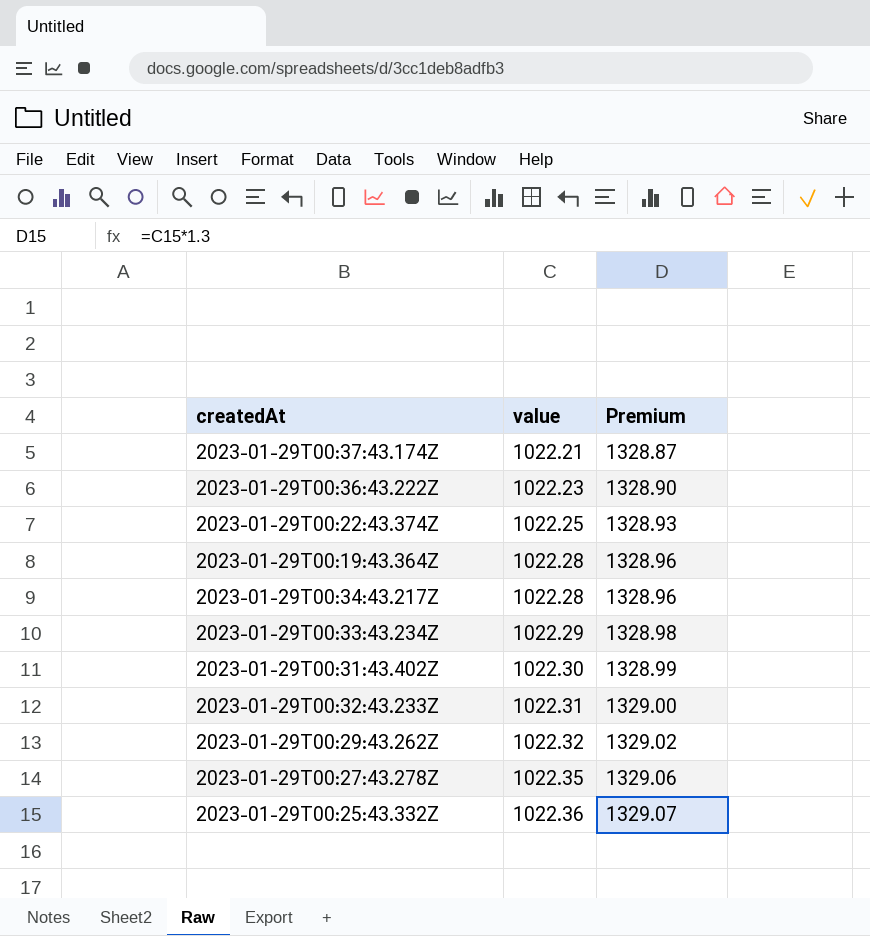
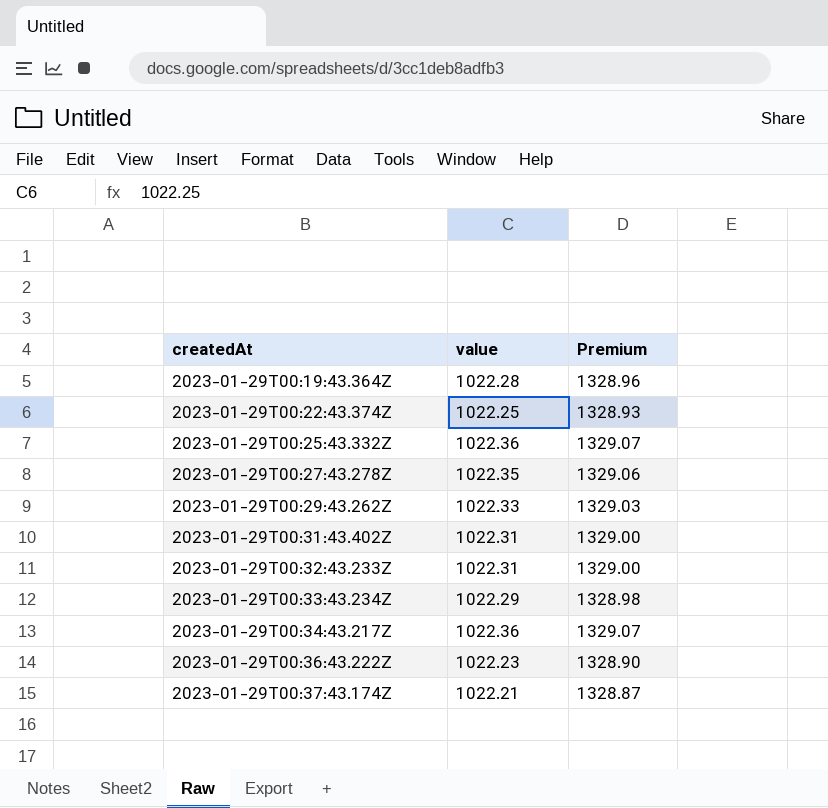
row order: value ascending -> createdAt ascending
2023-01-29T00:29:43.262Z | value: 1022.32 -> 1022.33
2023-01-29T00:29:43.262Z | Premium: 1329.02 -> 1329.03
2023-01-29T00:31:43.402Z | value: 1022.30 -> 1022.31
2023-01-29T00:31:43.402Z | Premium: 1328.99 -> 1329.00
2023-01-29T00:34:43.217Z | value: 1022.28 -> 1022.36
2023-01-29T00:34:43.217Z | Premium: 1328.96 -> 1329.07

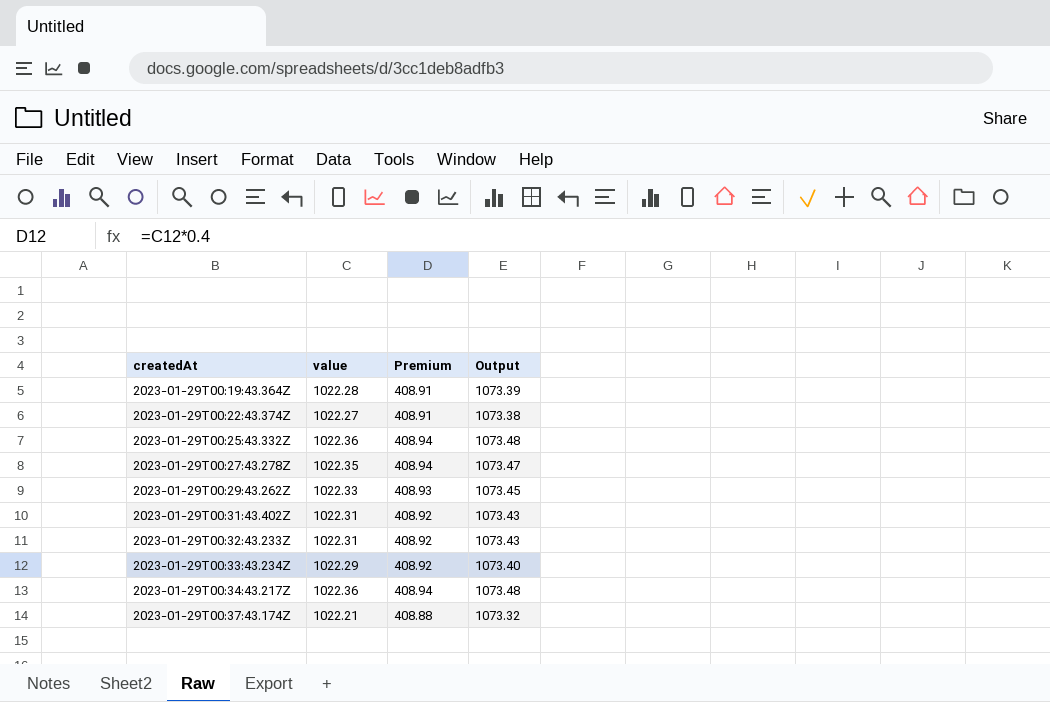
column Premium | formula: [value] * 1.3 -> [value] * 0.4
column Output | formula: none -> [value] * 1.05
row 2023-01-29T00:36:43.222Z: 1022.23 | 1328.90 -> none
2023-01-29T00:22:43.374Z | value: 1022.25 -> 1022.27

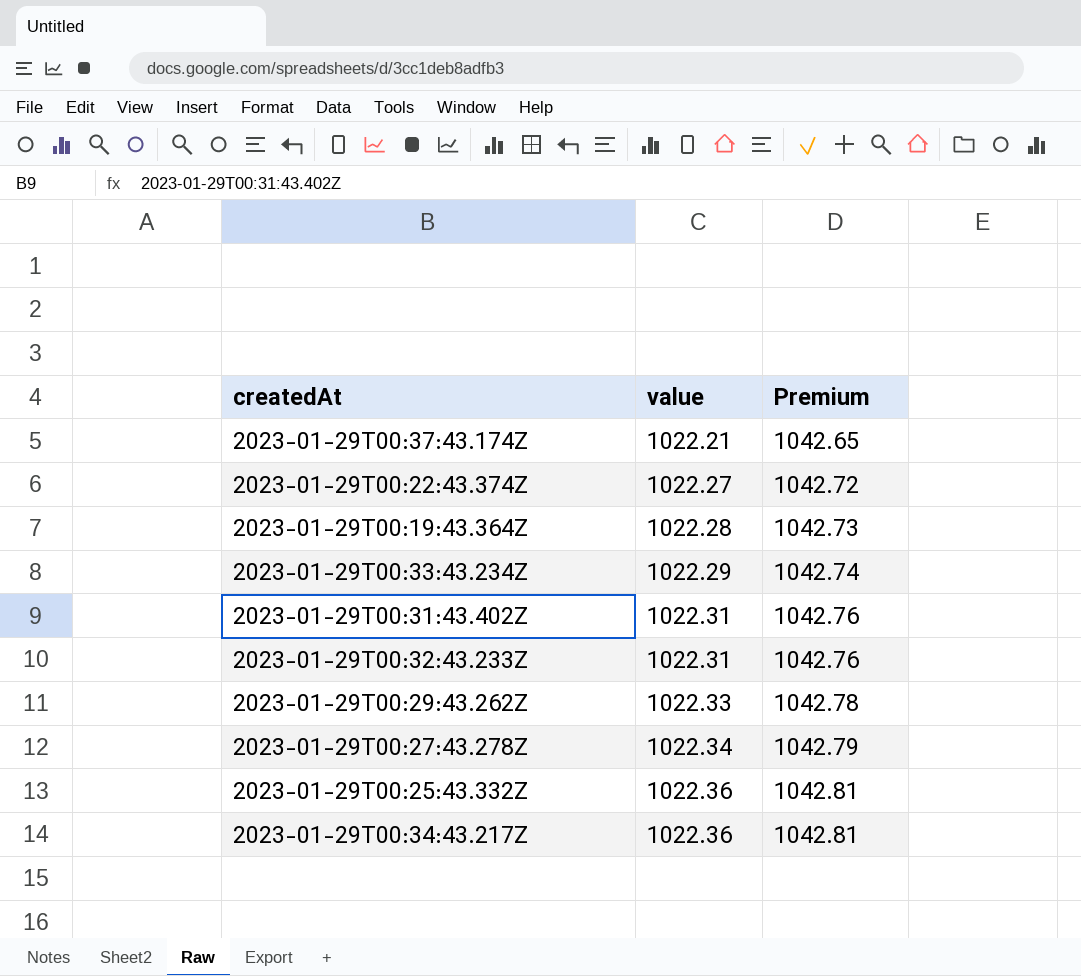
row order: createdAt ascending -> value ascending
column Output | formula: [value] * 1.05 -> none
column Premium | formula: [value] * 0.4 -> [value] * 1.02
2023-01-29T00:27:43.278Z | value: 1022.35 -> 1022.34

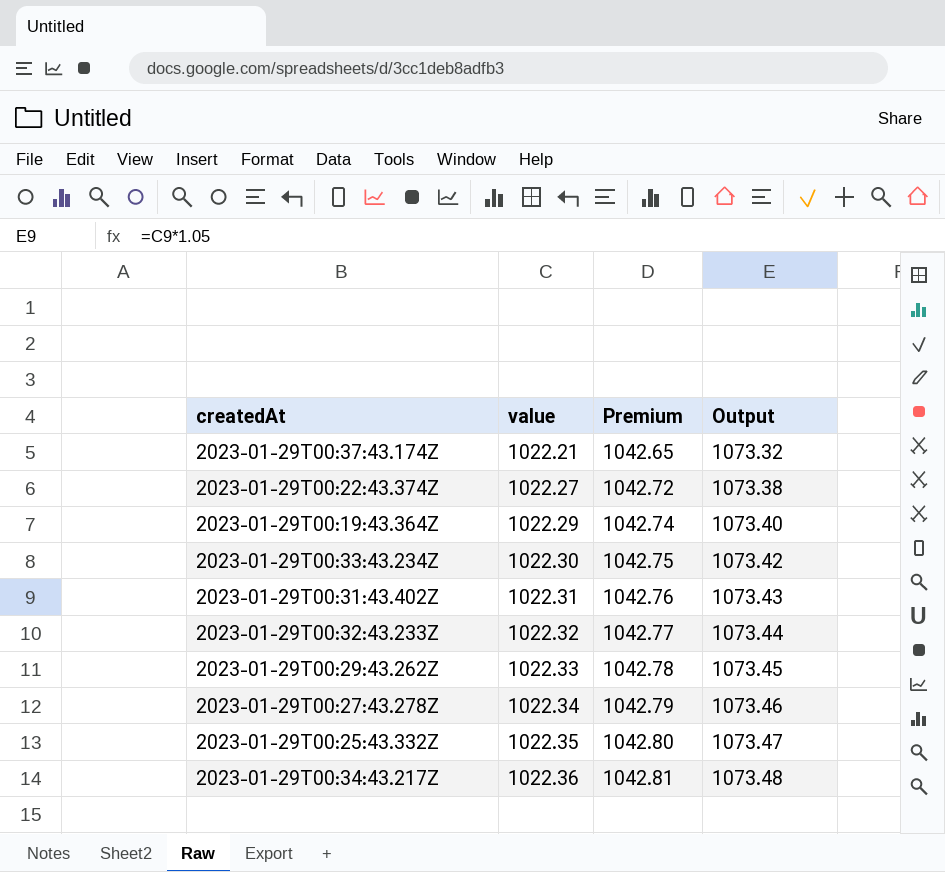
column Output | formula: none -> [value] * 1.05
2023-01-29T00:19:43.364Z | value: 1022.28 -> 1022.29
2023-01-29T00:19:43.364Z | Premium: 1042.73 -> 1042.74
2023-01-29T00:33:43.234Z | value: 1022.29 -> 1022.30
2023-01-29T00:33:43.234Z | Premium: 1042.74 -> 1042.75
2023-01-29T00:32:43.233Z | value: 1022.31 -> 1022.32
2023-01-29T00:32:43.233Z | Premium: 1042.76 -> 1042.77
2023-01-29T00:25:43.332Z | value: 1022.36 -> 1022.35
2023-01-29T00:25:43.332Z | Premium: 1042.81 -> 1042.80

